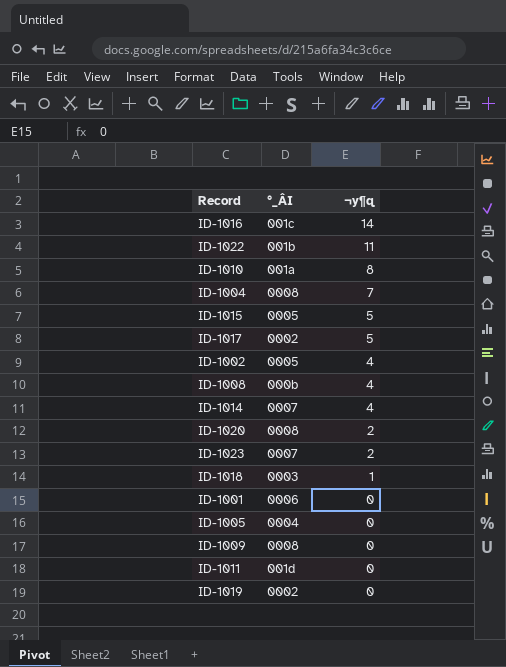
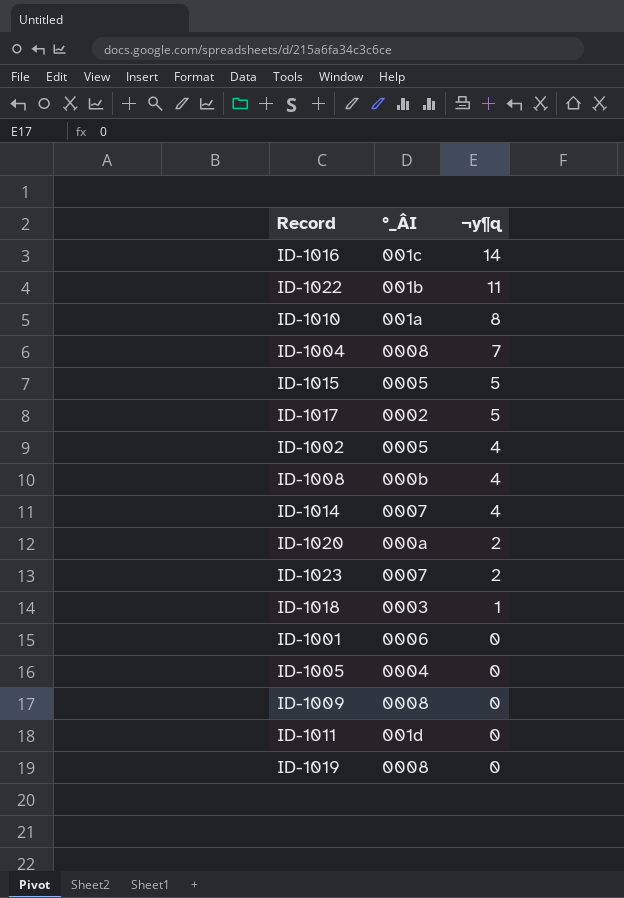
ID-1020 | °_ÂI: 0008 -> 000a
ID-1019 | °_ÂI: 0002 -> 0008

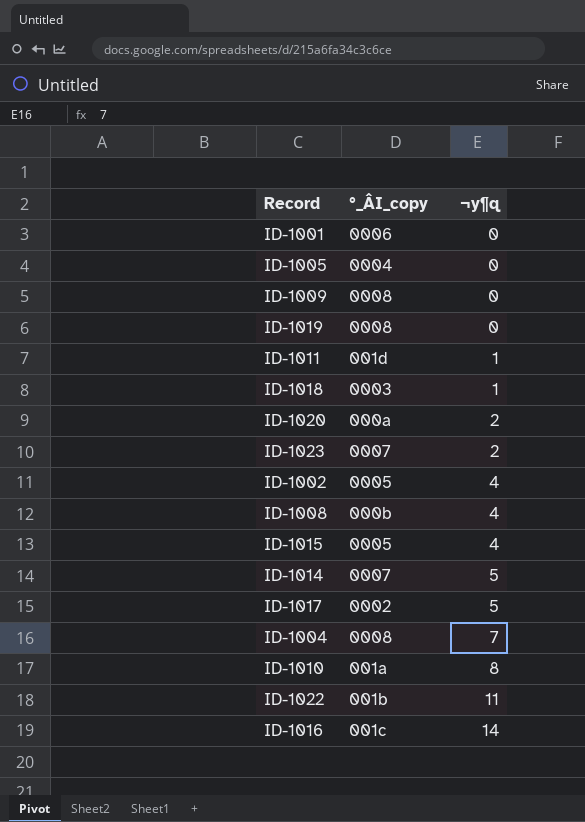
row order: ¬y¶q descending -> ¬y¶q ascending
column name: °_ÂI -> °_ÂI_copy
ID-1011 | ¬y¶q: 0 -> 1
ID-1015 | ¬y¶q: 5 -> 4
ID-1014 | ¬y¶q: 4 -> 5

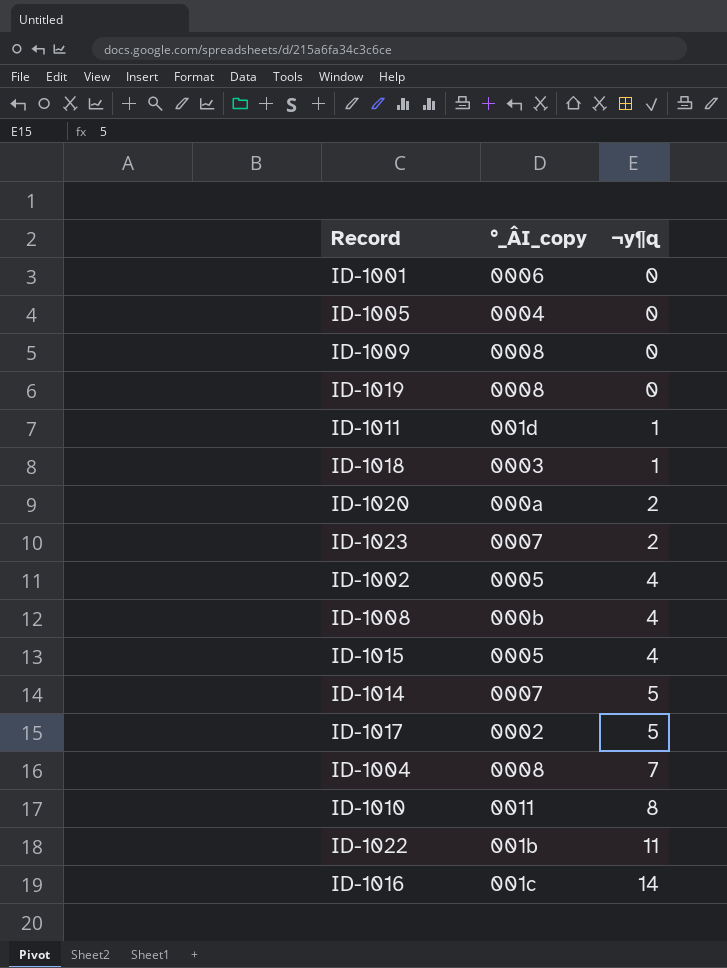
ID-1010 | °_ÂI_copy: 001a -> 0011

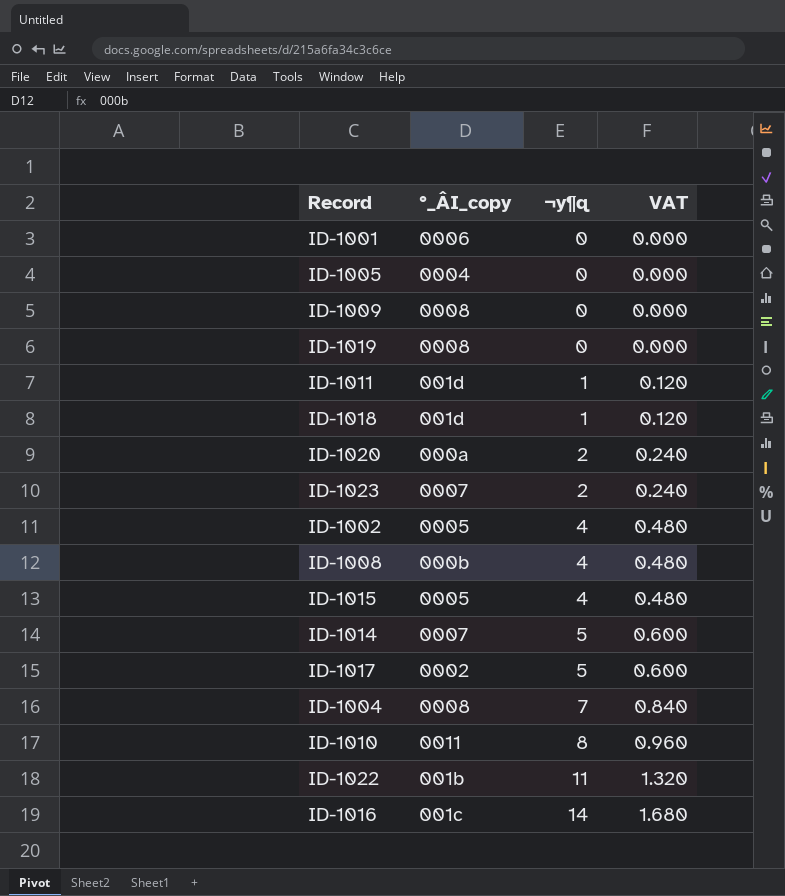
column VAT | formula: none -> [¬y¶q] * 0.12
ID-1018 | °_ÂI_copy: 0003 -> 001d

